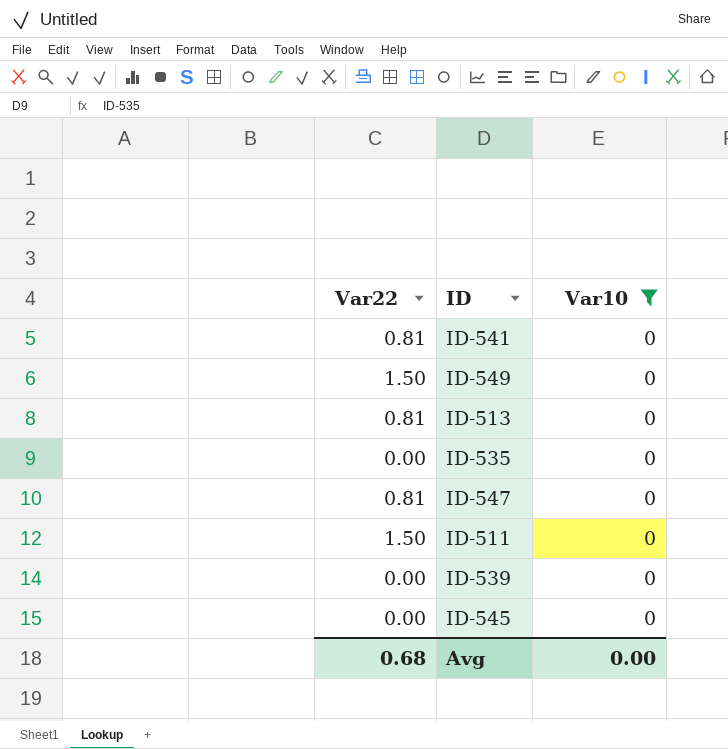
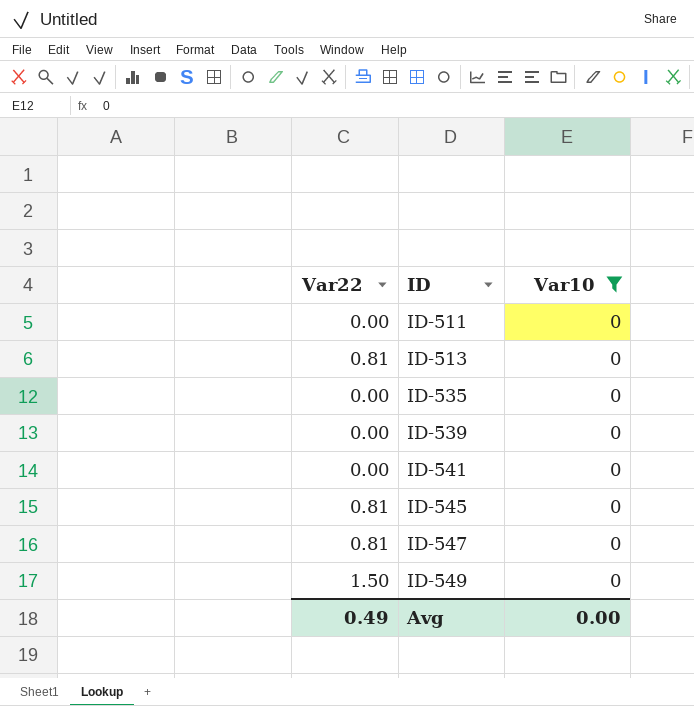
row order: none -> ID ascending
ID-511 | Var22: 1.50 -> 0.00
ID-541 | Var22: 0.81 -> 0.00
ID-545 | Var22: 0.00 -> 0.81
Avg | Var22: 0.68 -> 0.49

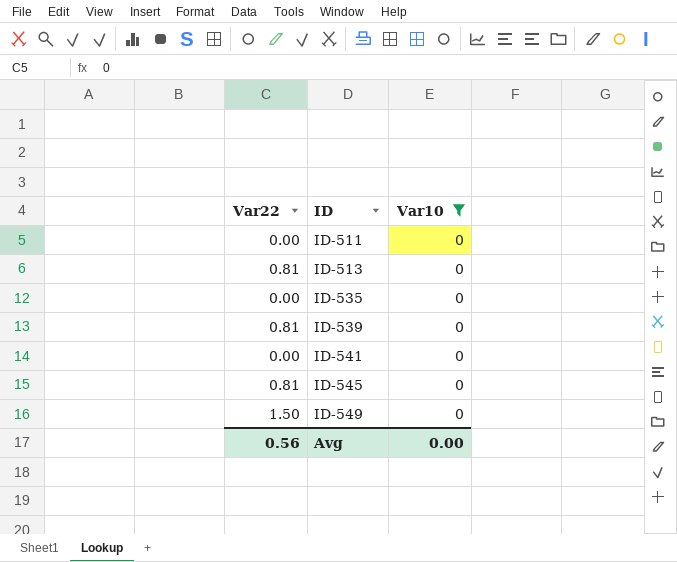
row ID-547: 0.81 | 0 -> none
ID-539 | Var22: 0.00 -> 0.81
Avg | Var22: 0.49 -> 0.56

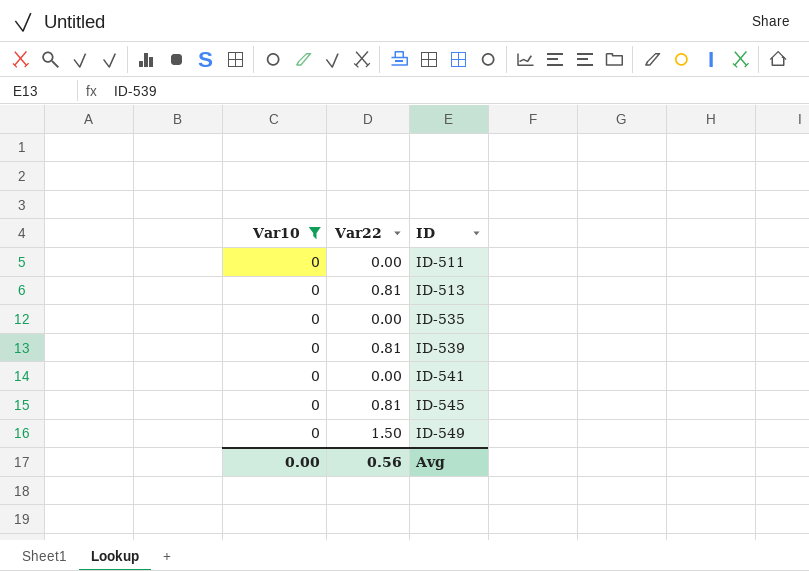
column Var10 | position: 3 -> 1

